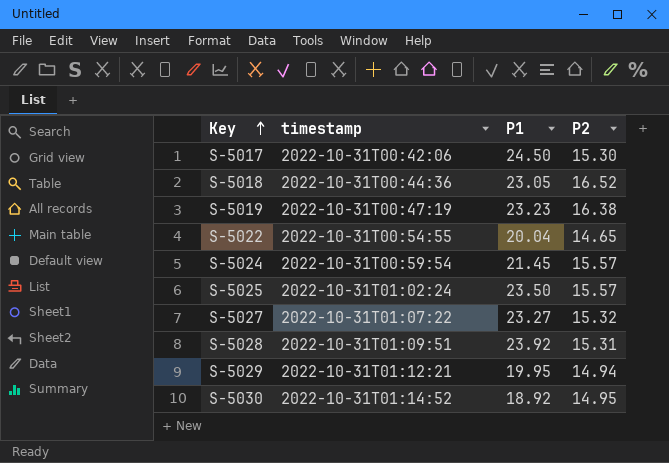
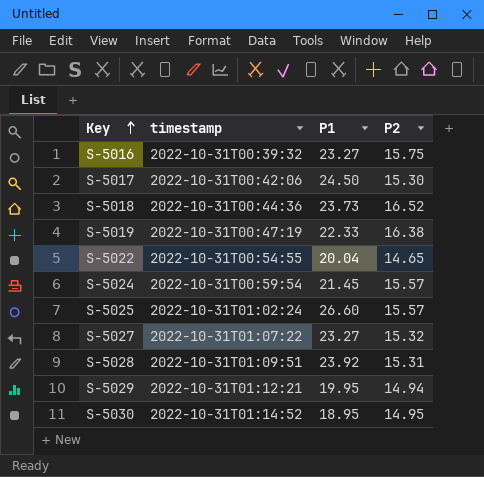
row S-5016: none -> 2022-10-31T00:39:32 | 23.27 | 15.75
S-5018 | P1: 23.05 -> 23.73
S-5019 | P1: 23.23 -> 22.33
S-5025 | P1: 23.50 -> 26.60
S-5030 | P1: 18.92 -> 18.95

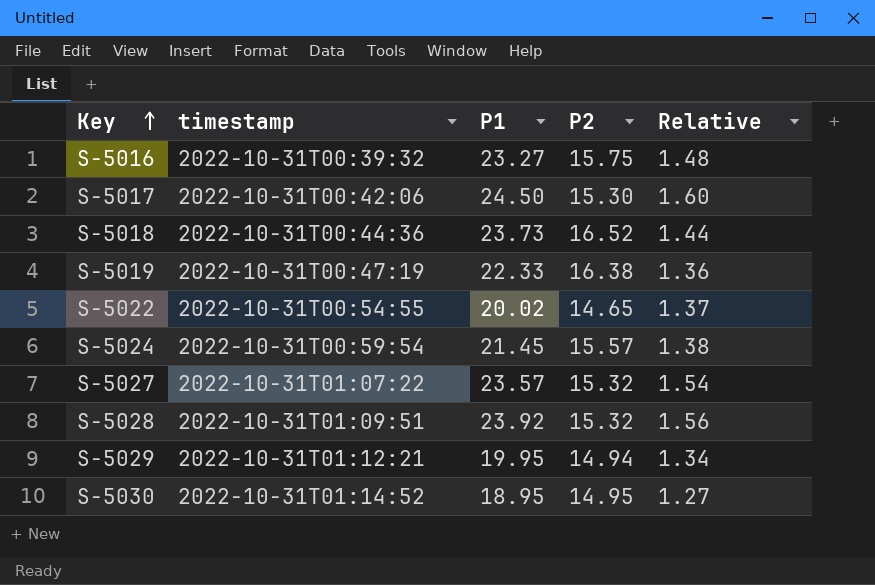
column Relative | formula: none -> [P1] / [P2]
row S-5025: 2022-10-31T01:02:24 | 26.60 | 15.57 -> none
S-5022 | P1: 20.04 -> 20.02
S-5027 | P1: 23.27 -> 23.57
S-5028 | P2: 15.31 -> 15.32

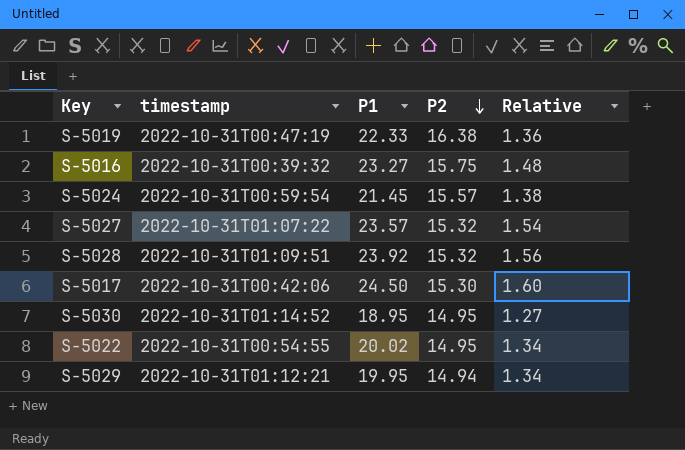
row order: Key ascending -> P2 descending
row S-5018: 2022-10-31T00:44:36 | 23.73 | 16.52 | 1.44 -> none
S-5022 | P2: 14.65 -> 14.95
S-5022 | Relative: 1.37 -> 1.34

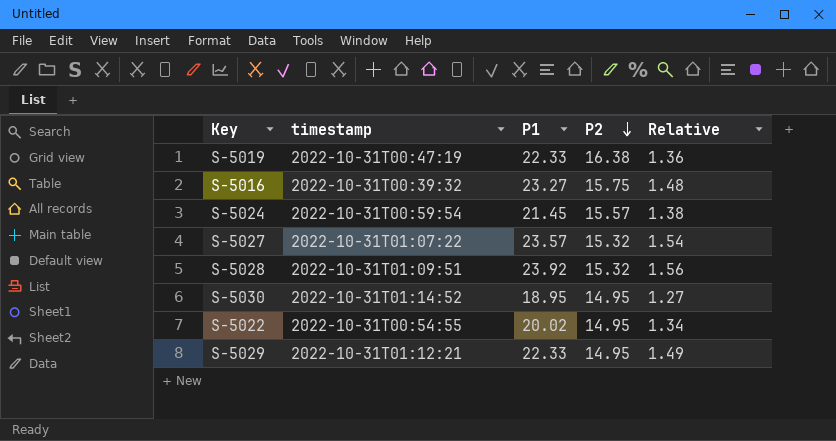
row S-5017: 2022-10-31T00:42:06 | 24.50 | 15.30 | 1.60 -> none
S-5029 | P1: 19.95 -> 22.33
S-5029 | P2: 14.94 -> 14.95
S-5029 | Relative: 1.34 -> 1.49

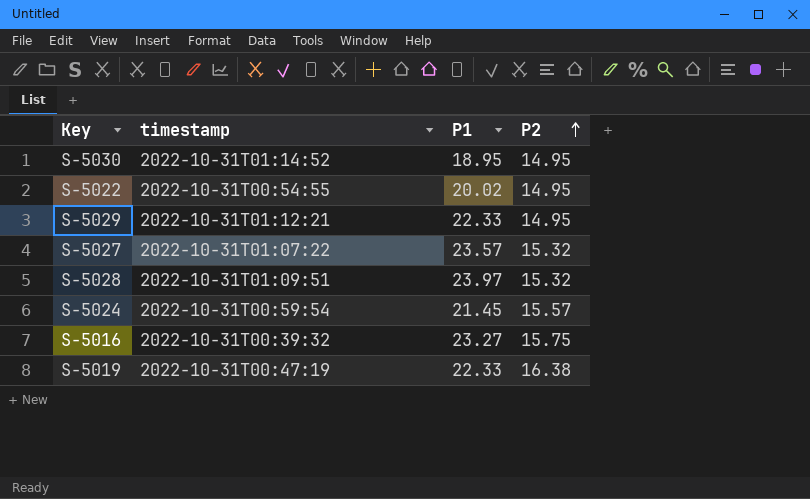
row order: P2 descending -> P2 ascending
column Relative | formula: [P1] / [P2] -> none
S-5028 | P1: 23.92 -> 23.97

